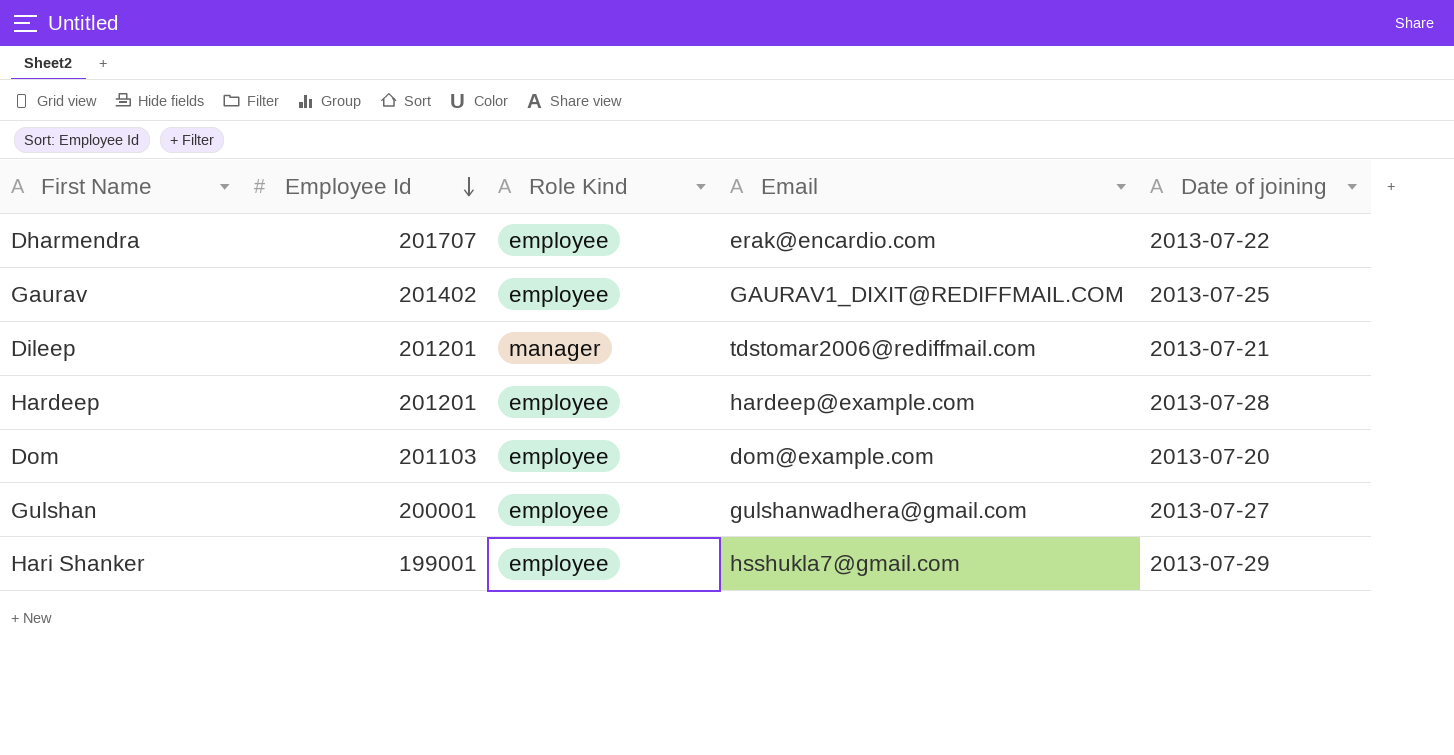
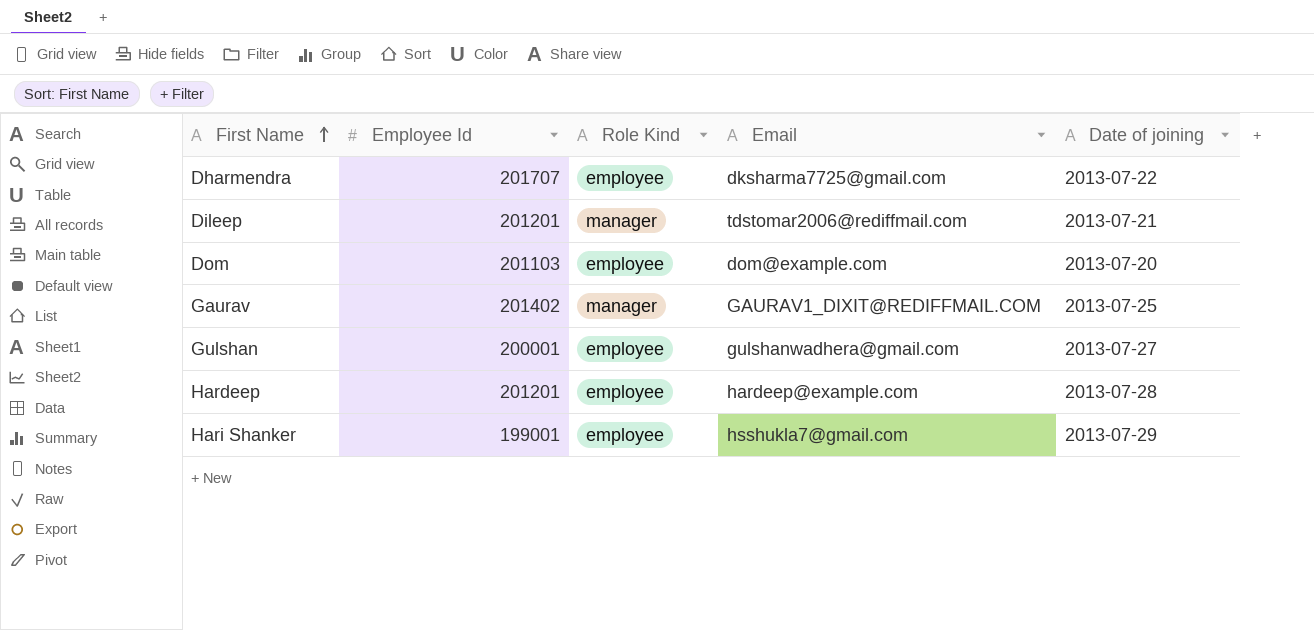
row order: Employee Id descending -> First Name ascending
Dharmendra | Email: erak@encardio.com -> dksharma7725@gmail.com
Gaurav | Role Kind: employee -> manager

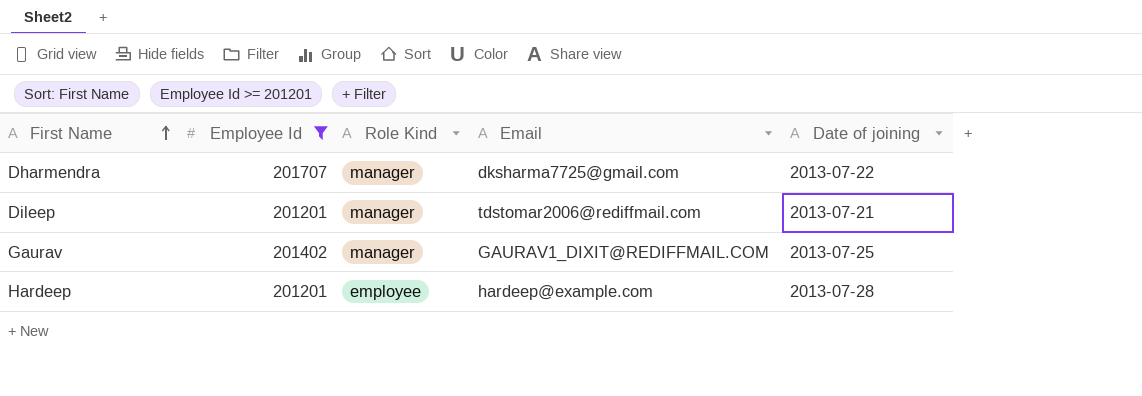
filter: none -> Employee Id >= 201201
Dharmendra | Role Kind: employee -> manager

